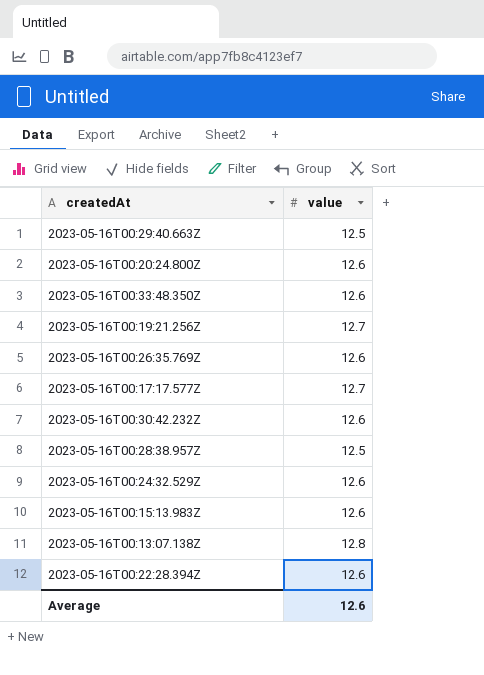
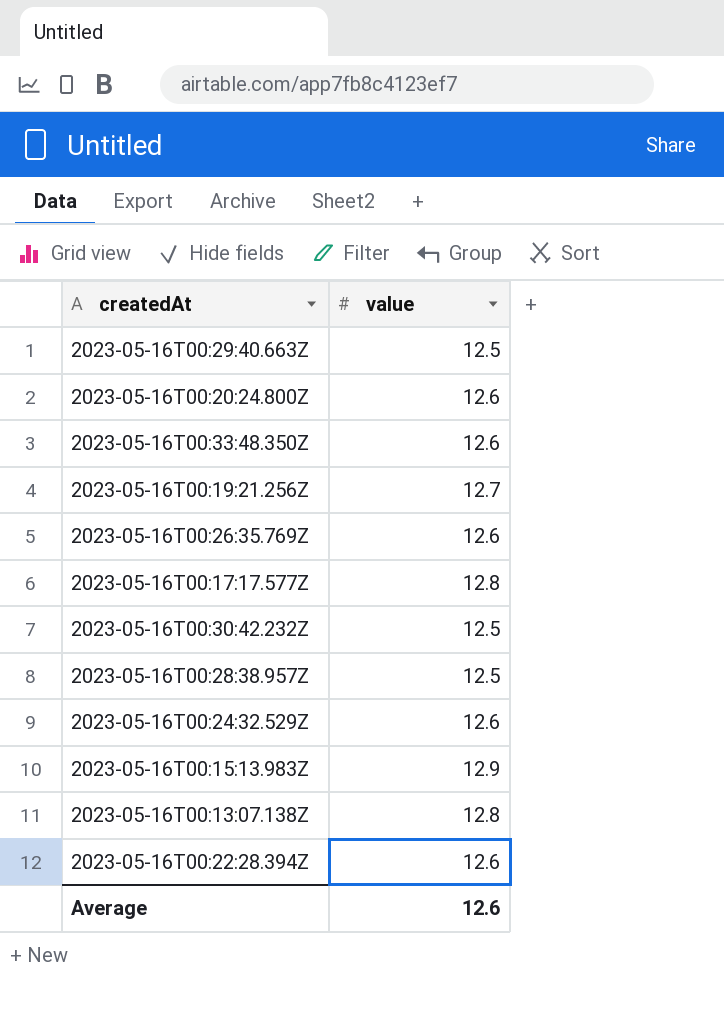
2023-05-16T00:17:17.577Z | value: 12.7 -> 12.8
2023-05-16T00:30:42.232Z | value: 12.6 -> 12.5
2023-05-16T00:15:13.983Z | value: 12.6 -> 12.9

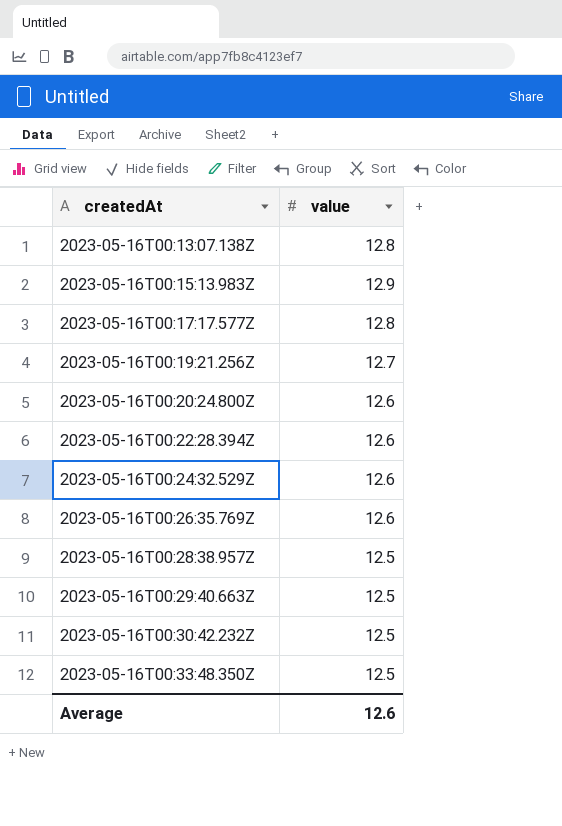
row order: none -> createdAt ascending
2023-05-16T00:33:48.350Z | value: 12.6 -> 12.5

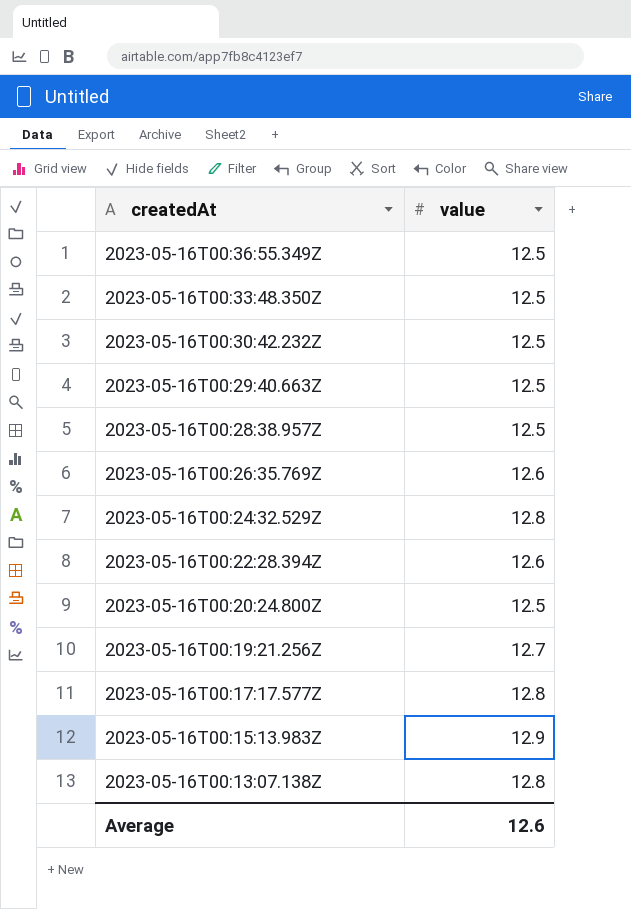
row order: createdAt ascending -> createdAt descending
row 2023-05-16T00:36:55.349Z: none -> 12.5
2023-05-16T00:24:32.529Z | value: 12.6 -> 12.8
2023-05-16T00:20:24.800Z | value: 12.6 -> 12.5

